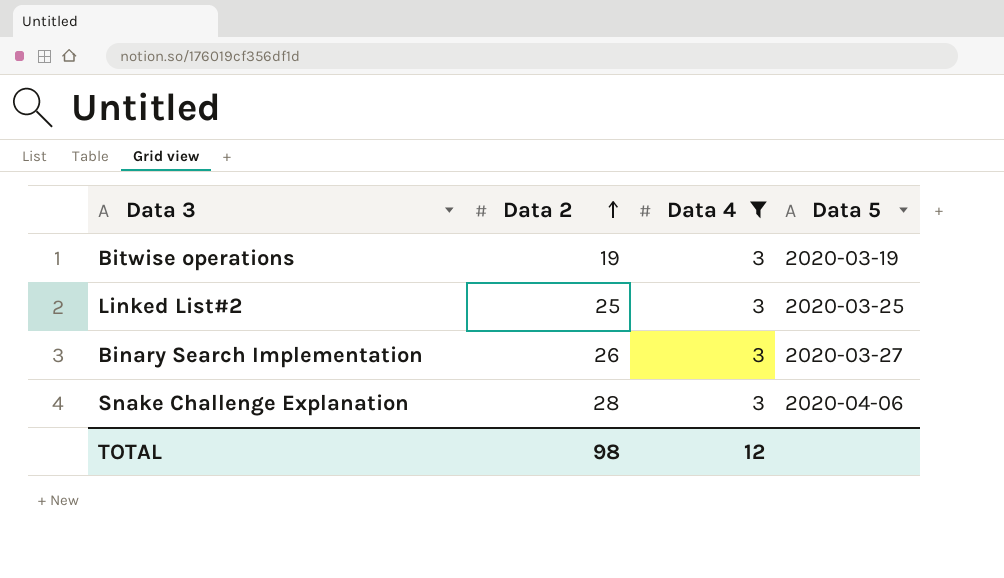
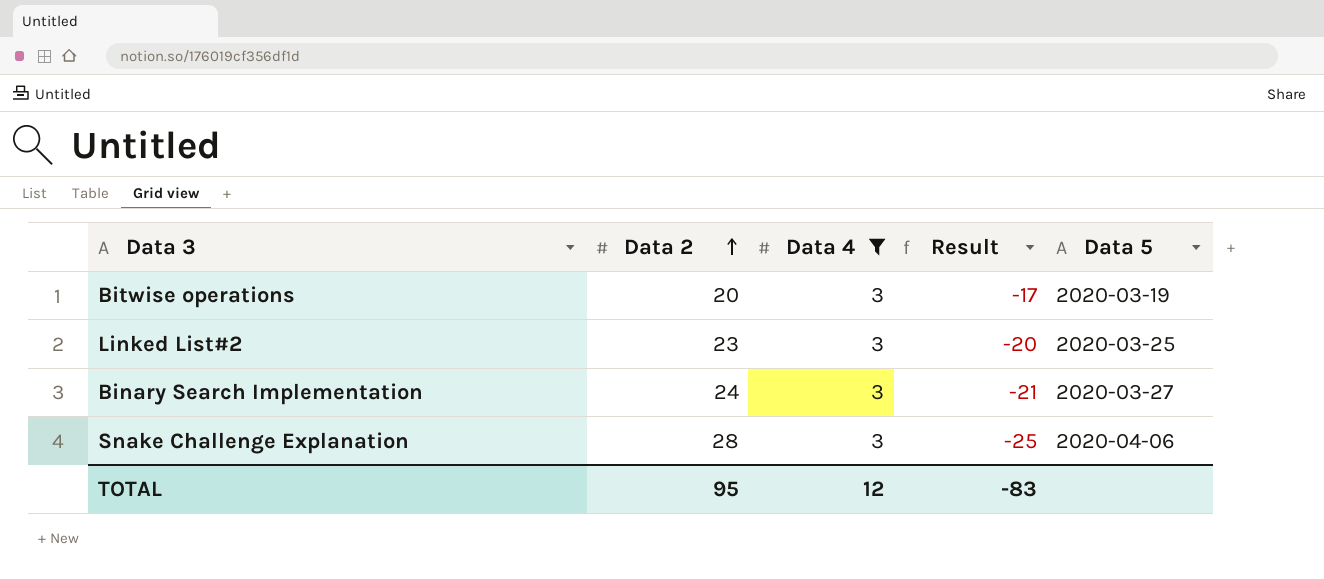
column Result | formula: none -> [Data 4] - [Data 2]
Bitwise operations | Data 2: 19 -> 20
Linked List#2 | Data 2: 25 -> 23
Binary Search Implementation | Data 2: 26 -> 24
TOTAL | Data 2: 98 -> 95

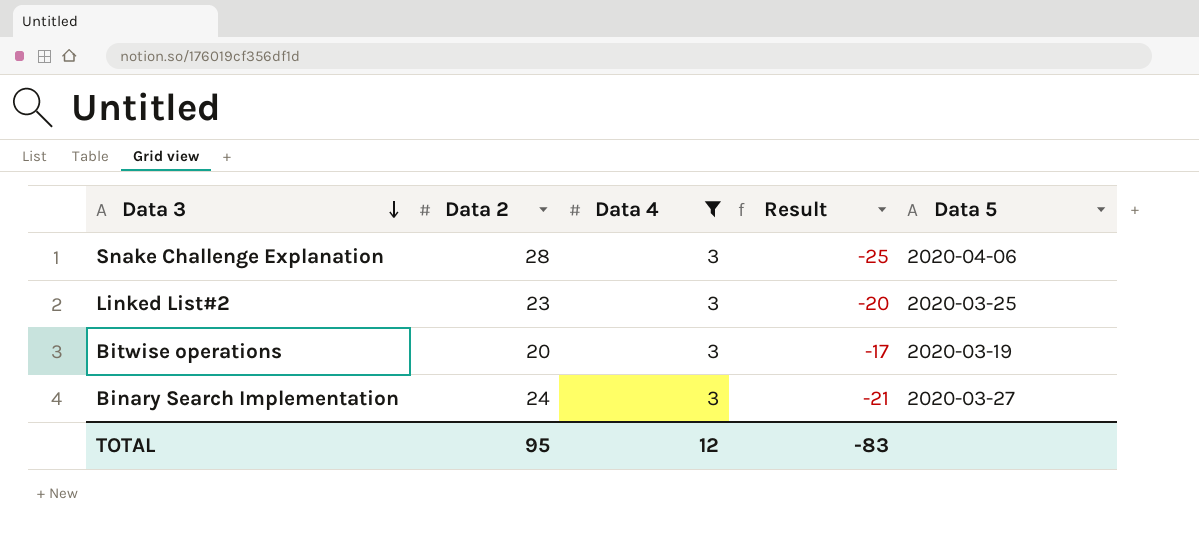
row order: Data 2 ascending -> Data 3 descending

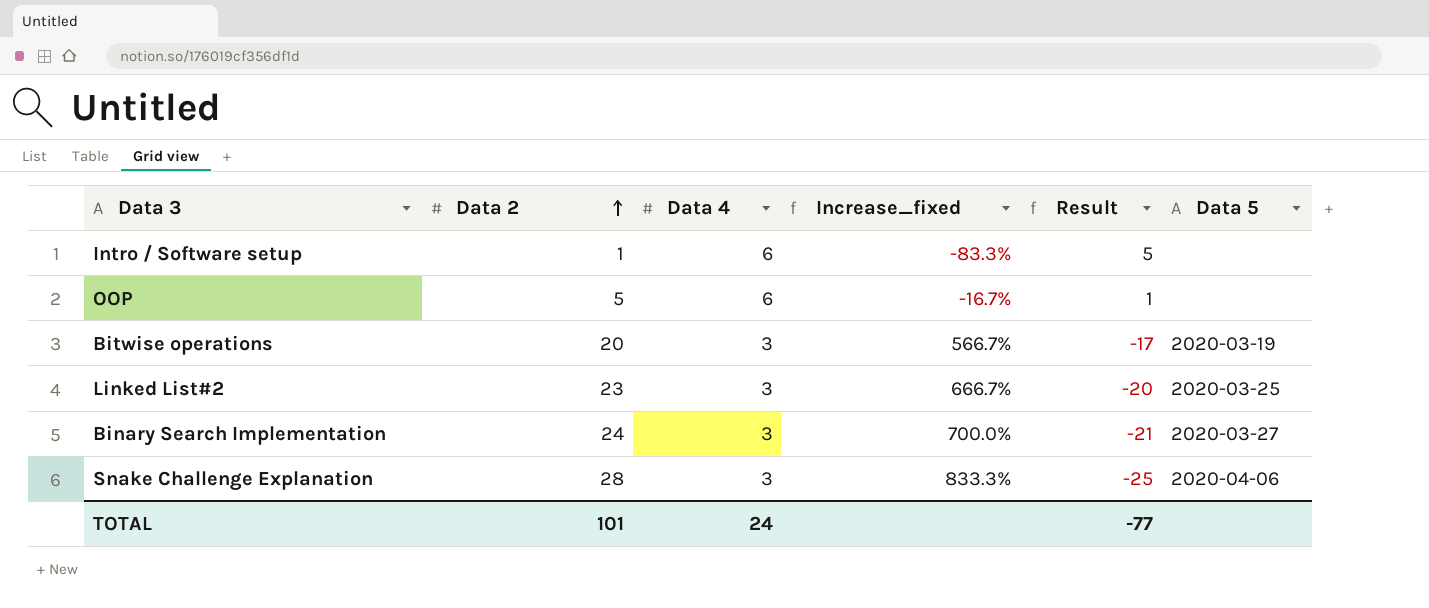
filter: Data 4 = 3 -> none
row order: Data 3 descending -> Data 2 ascending
column Increase_fixed | formula: none -> ([Data 2] - [Data 4]) / [Data 4]
TOTAL | Data 2: 95 -> 101
TOTAL | Data 4: 12 -> 24
TOTAL | Result: -83 -> -77

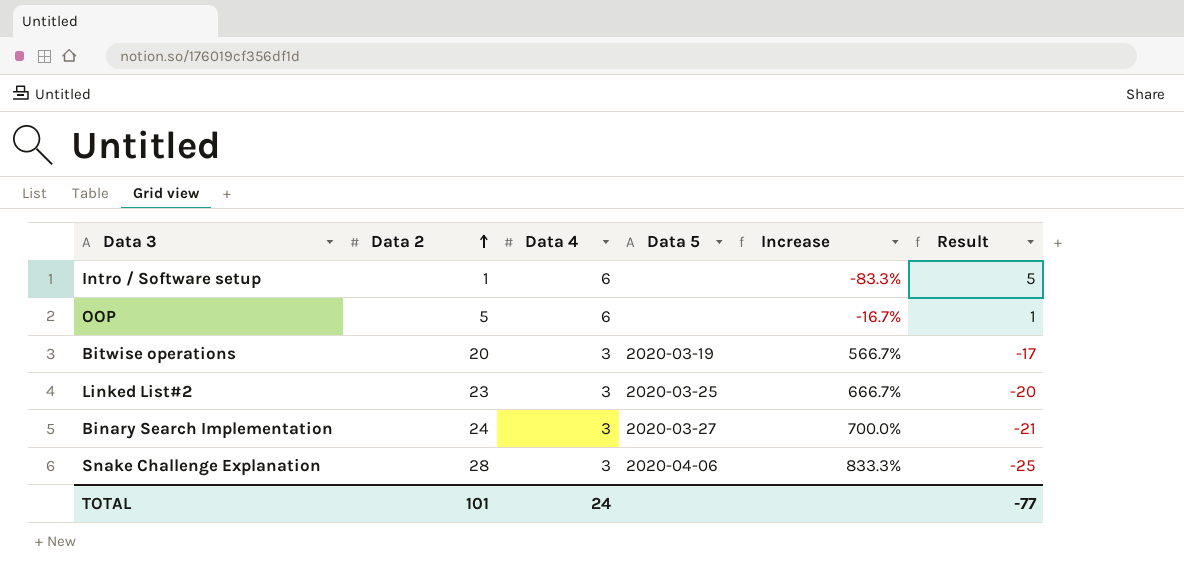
column Data 5 | position: 6 -> 4
column name: Increase_fixed -> Increase

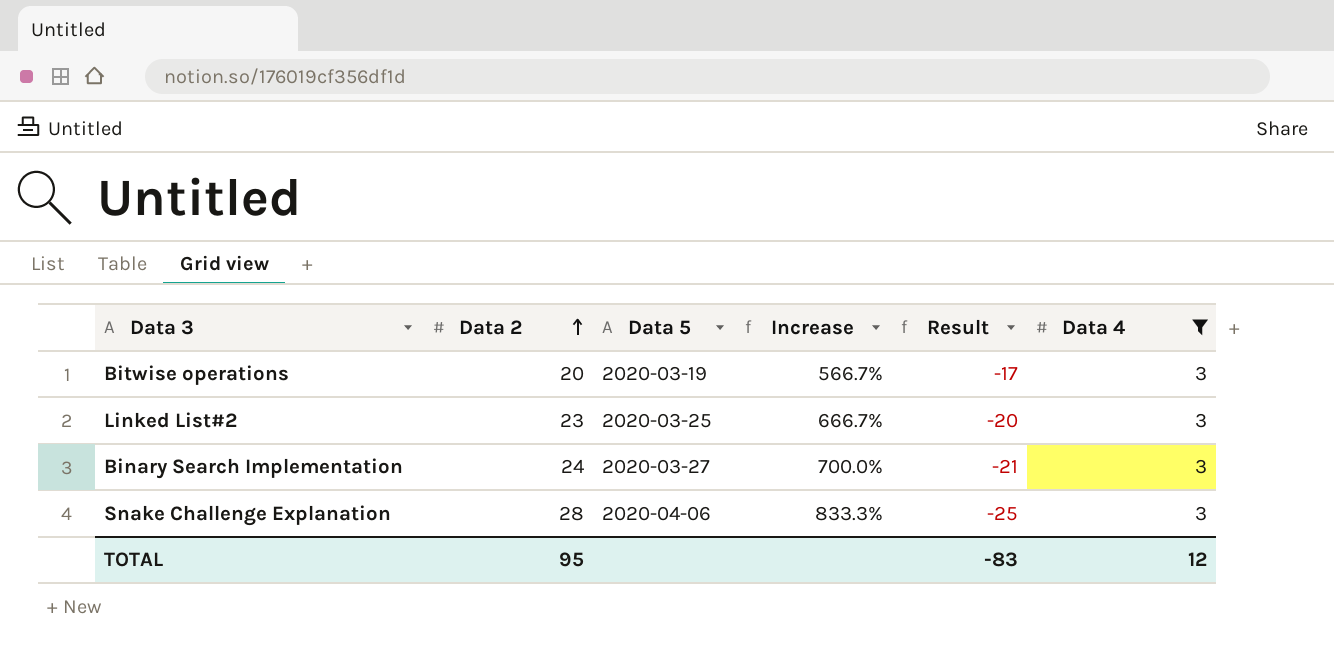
filter: none -> Data 4 = 3
column Data 4 | position: 3 -> 6
TOTAL | Data 2: 101 -> 95
TOTAL | Result: -77 -> -83
TOTAL | Data 4: 24 -> 12

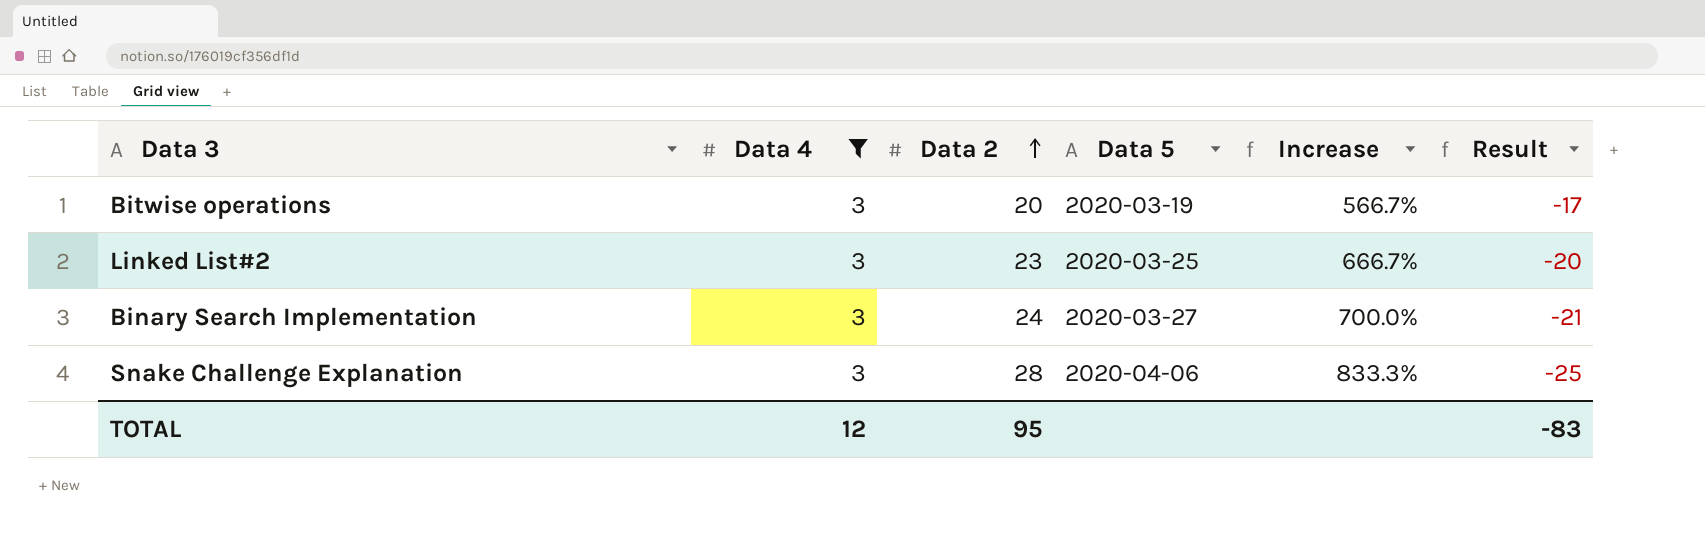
column Data 4 | position: 6 -> 2

